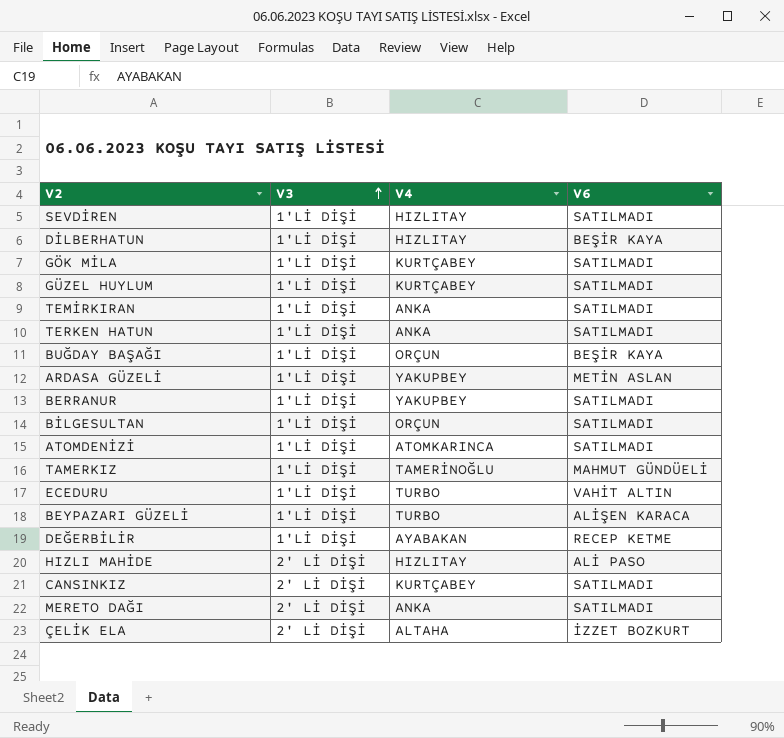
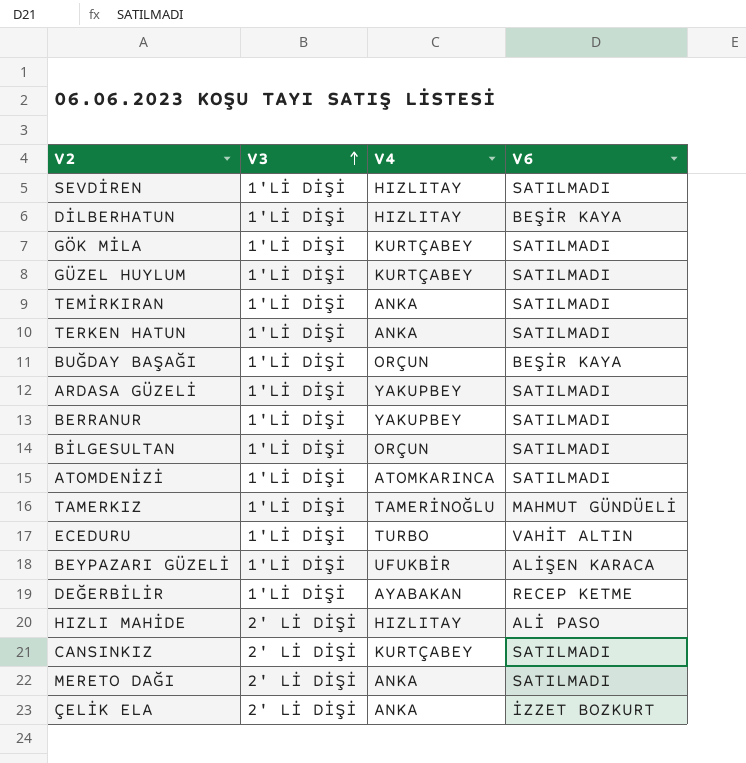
ARDASA GÜZELİ | V6: METİN ASLAN -> SATILMADI
BEYPAZARI GÜZELİ | V4: TURBO -> UFUKBİR
ÇELİK ELA | V4: ALTAHA -> ANKA

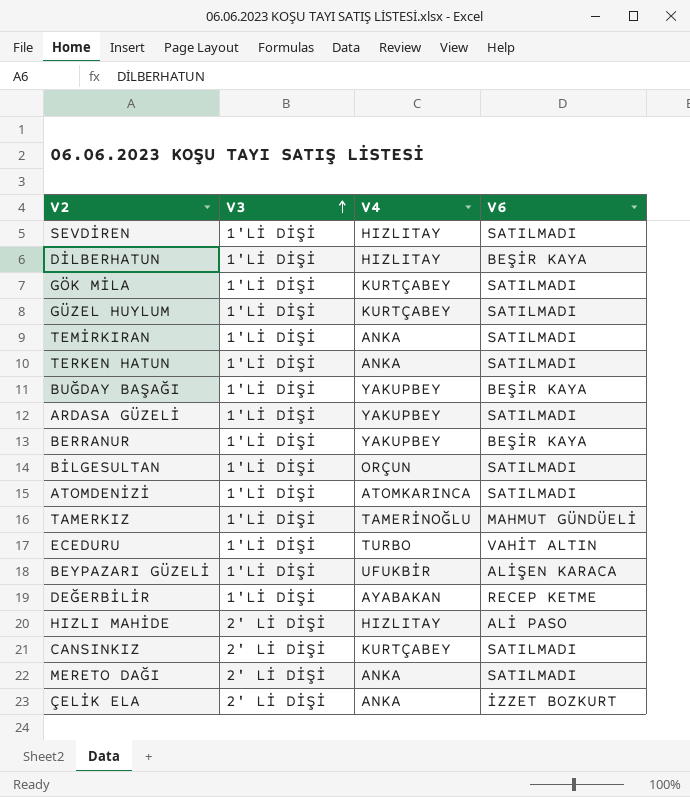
BUĞDAY BAŞAĞI | V4: ORÇUN -> YAKUPBEY
BERRANUR | V6: SATILMADI -> BEŞİR KAYA

